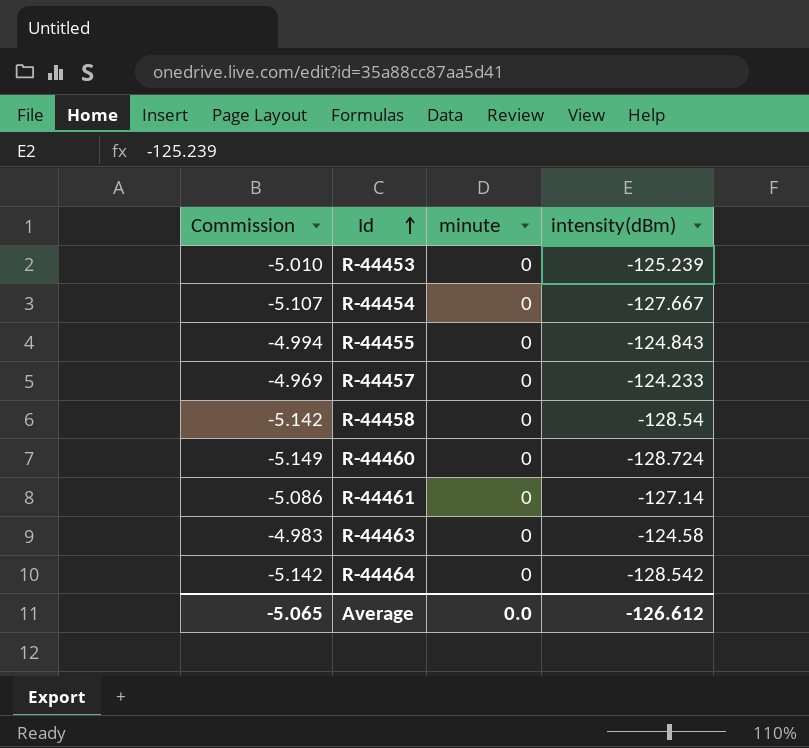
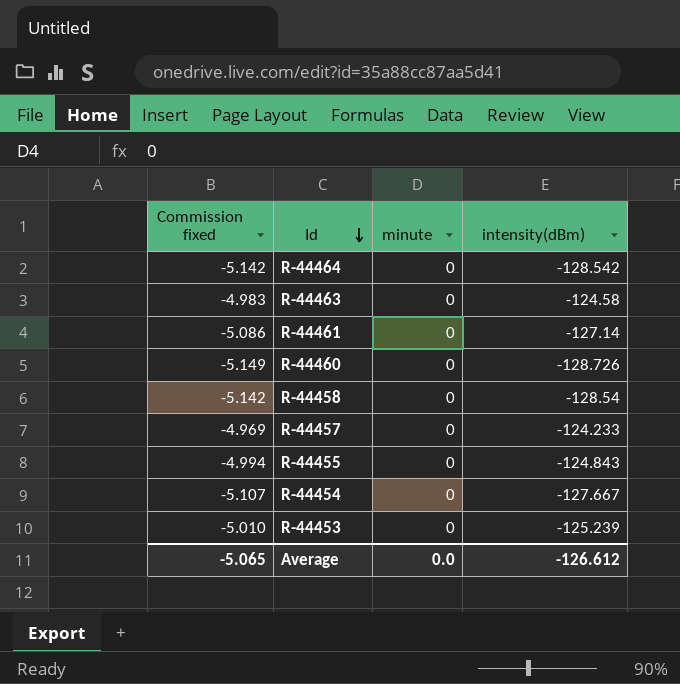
row order: Id ascending -> Id descending
column name: Commission -> Commission fixed
R-44460 | intensity(dBm): -128.724 -> -128.726

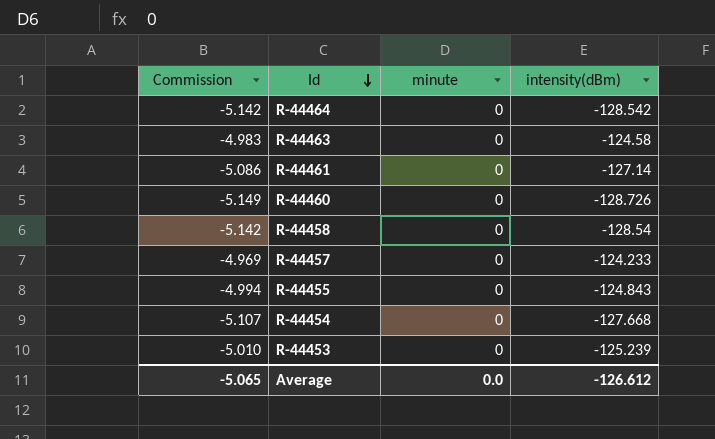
column name: Commission fixed -> Commission
R-44454 | intensity(dBm): -127.667 -> -127.668

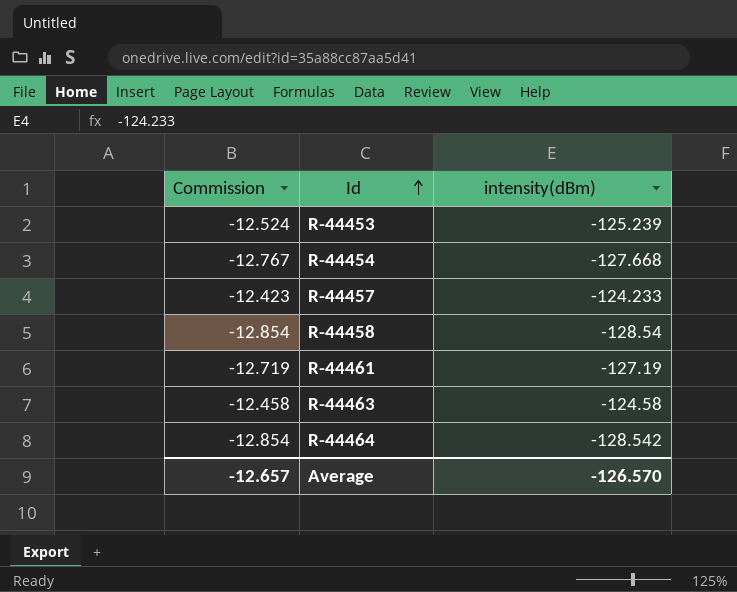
row order: Id descending -> Id ascending
column minute | position: 3 -> none
column Commission | formula: [intensity(dBm)] * 0.04 -> [intensity(dBm)] * 0.1
row R-44460: -5.149 | 0 | -128.726 -> none
row R-44455: -4.994 | 0 | -124.843 -> none
R-44461 | intensity(dBm): -127.14 -> -127.19
Average | Commission: -5.065 -> -12.657
Average | intensity(dBm): -126.612 -> -126.570

